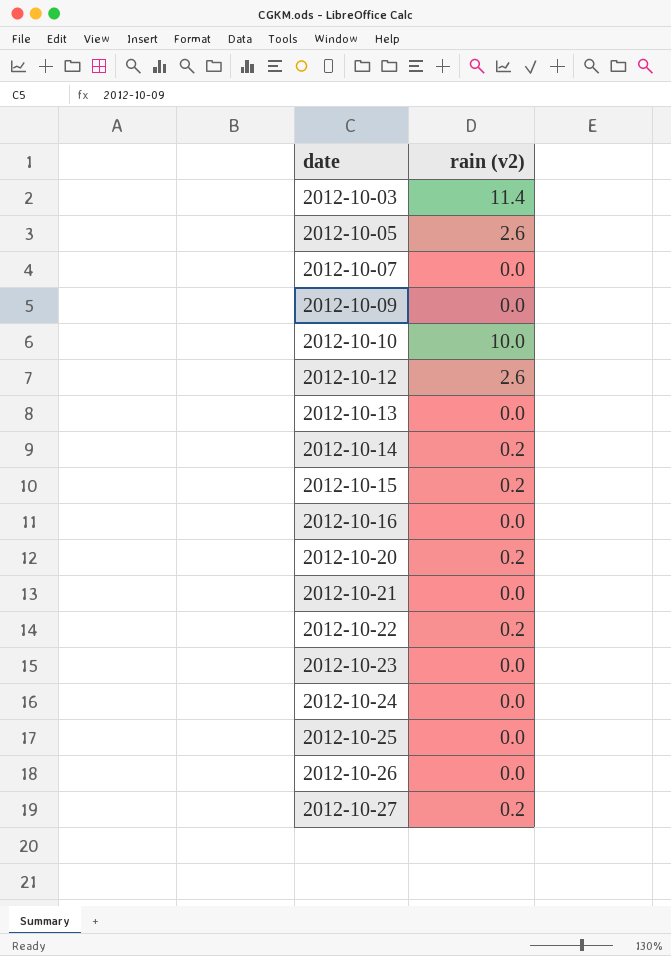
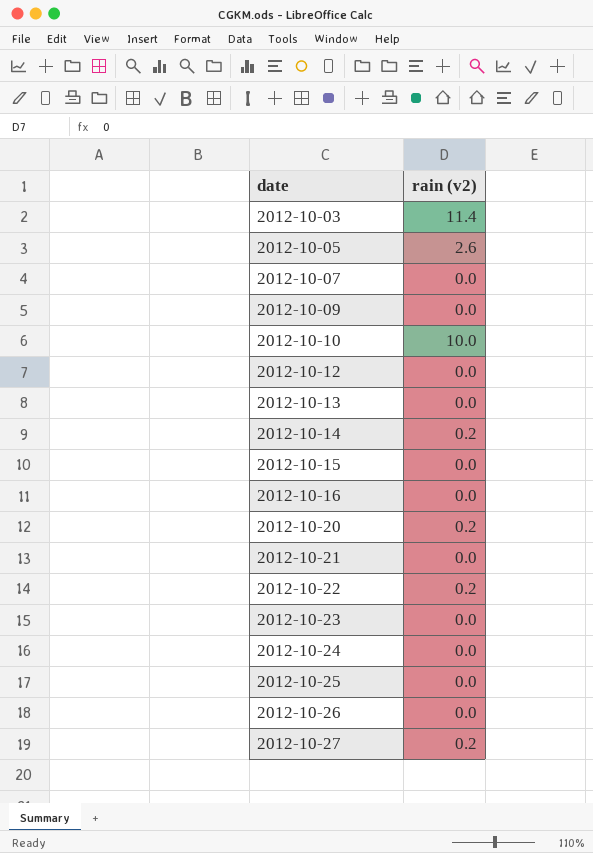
2012-10-12 | rain (v2): 2.6 -> 0.0
2012-10-15 | rain (v2): 0.2 -> 0.0

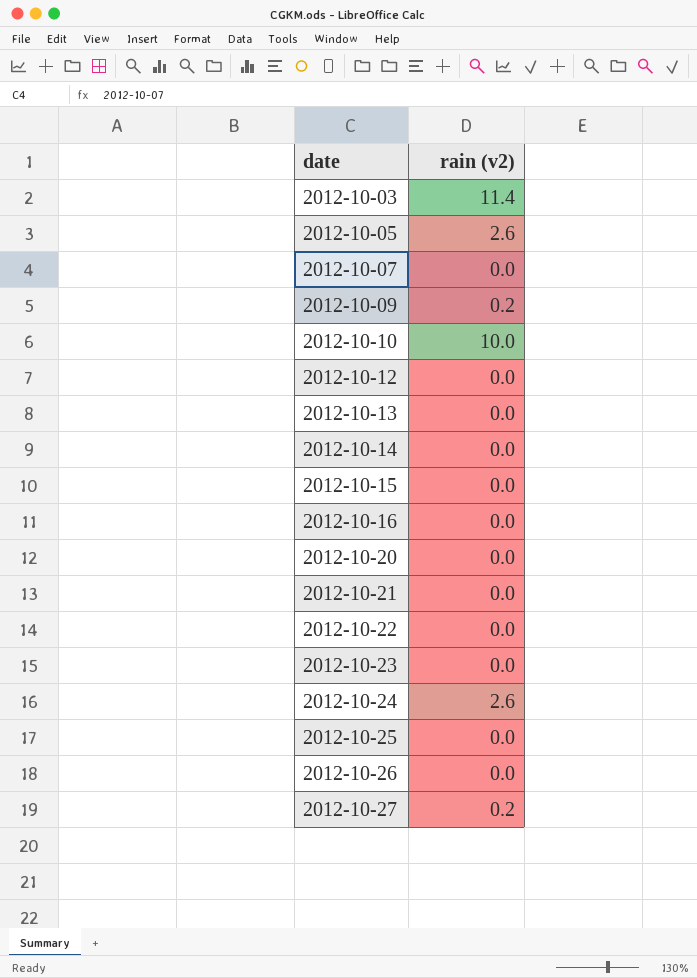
2012-10-09 | rain (v2): 0.0 -> 0.2
2012-10-14 | rain (v2): 0.2 -> 0.0
2012-10-20 | rain (v2): 0.2 -> 0.0
2012-10-22 | rain (v2): 0.2 -> 0.0
2012-10-24 | rain (v2): 0.0 -> 2.6

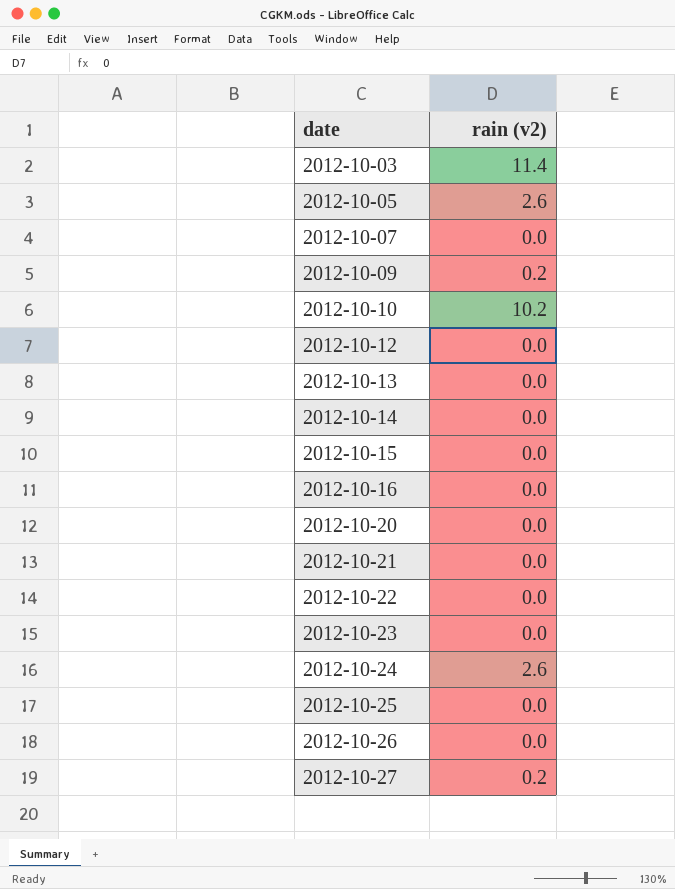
2012-10-10 | rain (v2): 10.0 -> 10.2

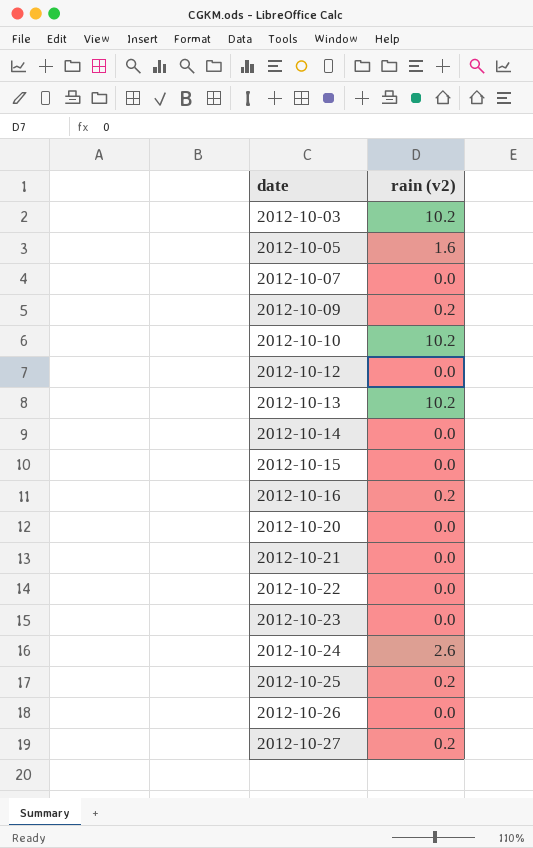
2012-10-03 | rain (v2): 11.4 -> 10.2
2012-10-05 | rain (v2): 2.6 -> 1.6
2012-10-13 | rain (v2): 0.0 -> 10.2
2012-10-16 | rain (v2): 0.0 -> 0.2
2012-10-25 | rain (v2): 0.0 -> 0.2

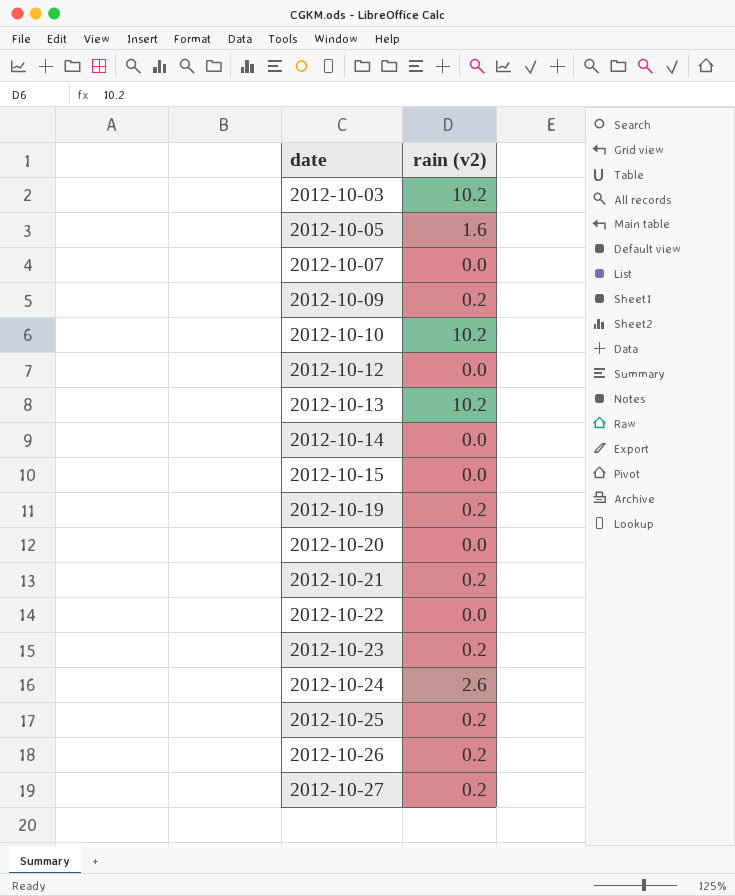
row 2012-10-16: 0.2 -> none
row 2012-10-19: none -> 0.2
2012-10-21 | rain (v2): 0.0 -> 0.2
2012-10-23 | rain (v2): 0.0 -> 0.2
2012-10-26 | rain (v2): 0.0 -> 0.2

